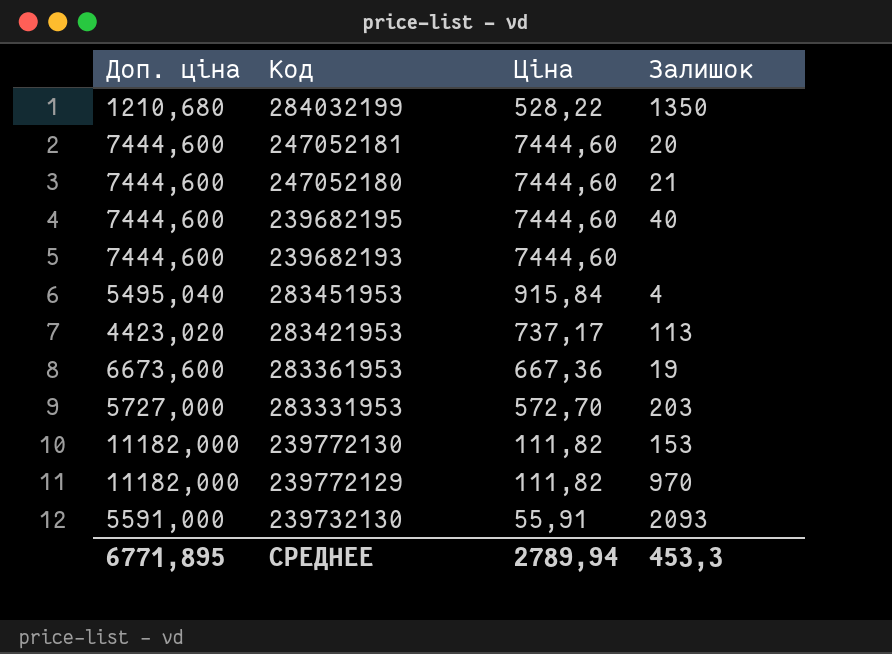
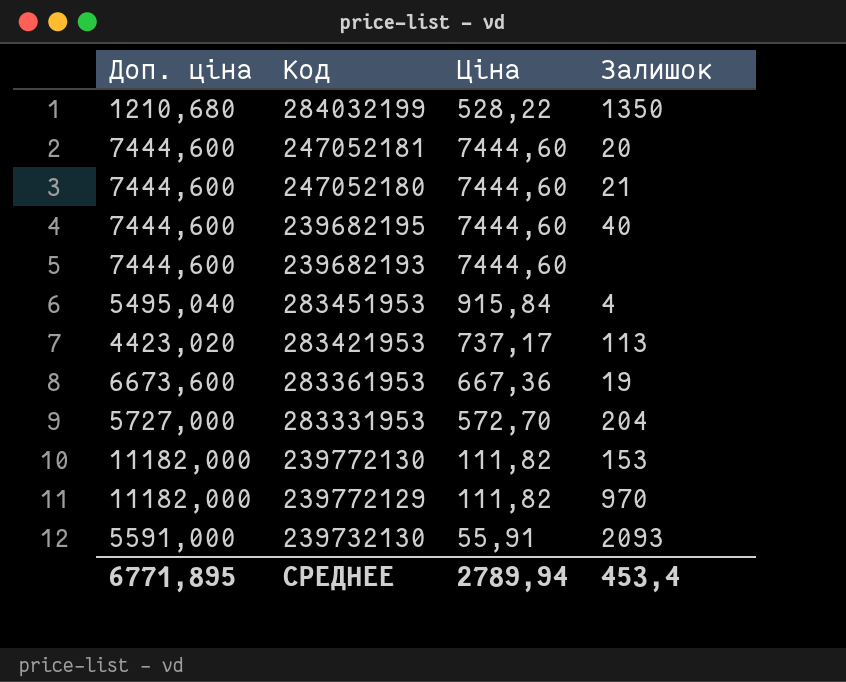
283331953 | Залишок: 203 -> 204
СРЕДНЕЕ | Залишок: 453,3 -> 453,4

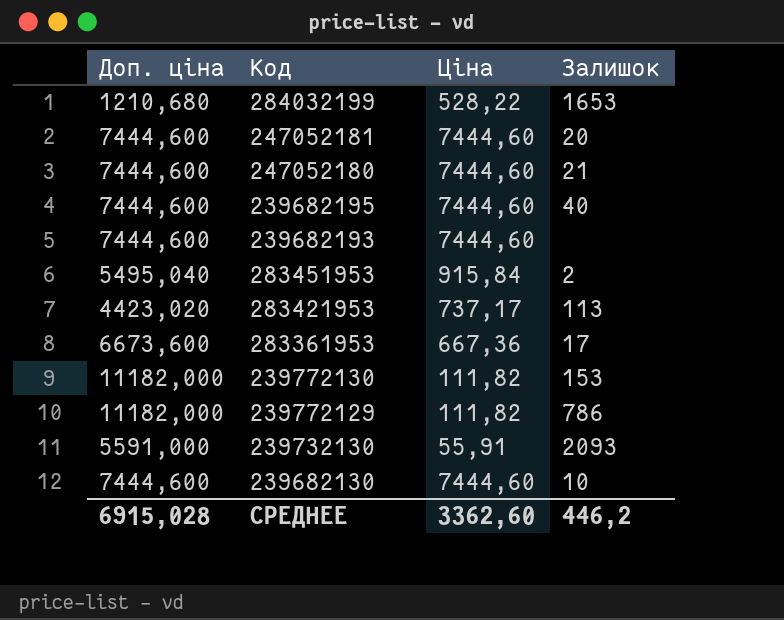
row 283331953: 5727,000 | 572,70 | 204 -> none
284032199 | Залишок: 1350 -> 1653
283451953 | Залишок: 4 -> 2
283361953 | Залишок: 19 -> 17
239772129 | Залишок: 970 -> 786
row 239682130: none -> 7444,600 | 7444,60 | 10
СРЕДНЕЕ | Доп. ціна: 6771,895 -> 6915,028
СРЕДНЕЕ | Ціна: 2789,94 -> 3362,60
СРЕДНЕЕ | Залишок: 453,4 -> 446,2

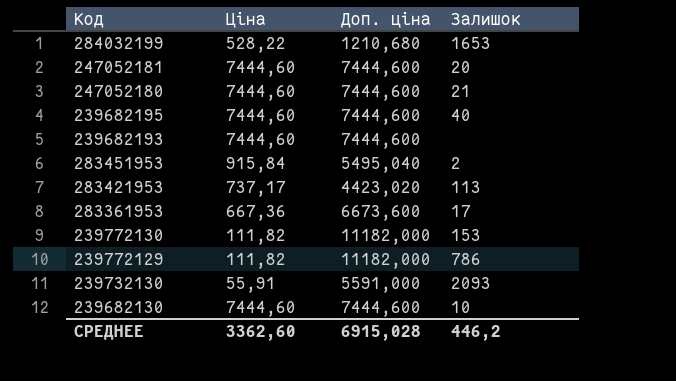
column Доп. ціна | position: 1 -> 3

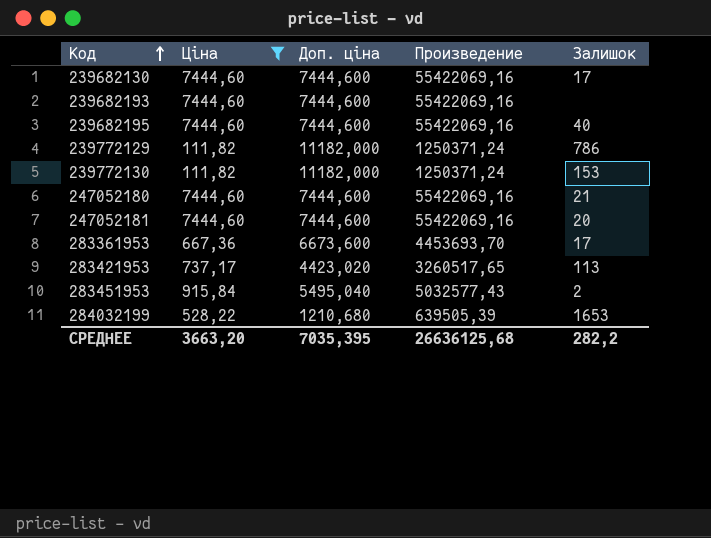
filter: none -> Ціна != 55,91
row order: none -> Код ascending
column Произведение | formula: none -> [Ціна] * [Доп. ціна]
239682130 | Залишок: 10 -> 17
СРЕДНЕЕ | Ціна: 3362,60 -> 3663,20
СРЕДНЕЕ | Доп. ціна: 6915,028 -> 7035,395
СРЕДНЕЕ | Залишок: 446,2 -> 282,2

